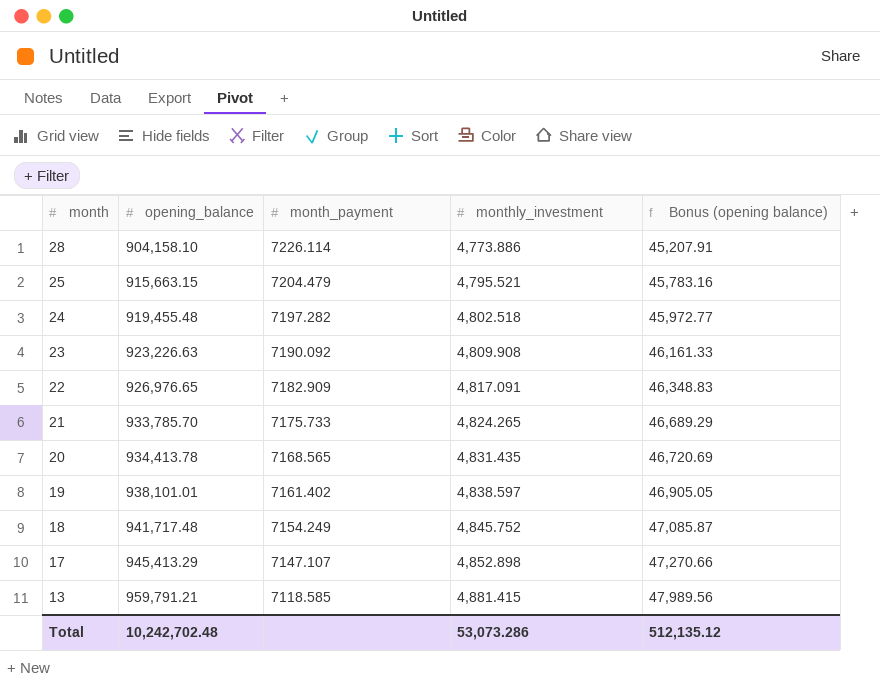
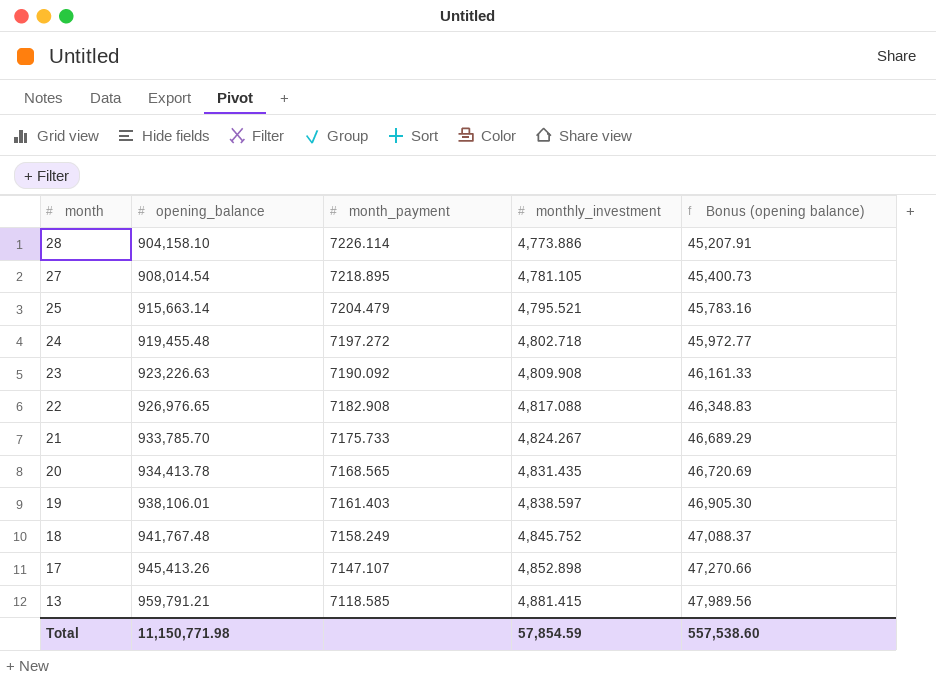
row 27: none -> 908,014.54 | 7218.895 | 4,781.105 | 45,400.73
25 | opening_balance: 915,663.15 -> 915,663.14
24 | month_payment: 7197.282 -> 7197.272
24 | monthly_investment: 4,802.518 -> 4,802.718
22 | month_payment: 7182.909 -> 7182.908
22 | monthly_investment: 4,817.091 -> 4,817.088
21 | monthly_investment: 4,824.265 -> 4,824.267
19 | opening_balance: 938,101.01 -> 938,106.01
19 | month_payment: 7161.402 -> 7161.403
19 | Bonus (opening balance): 46,905.05 -> 46,905.30
18 | opening_balance: 941,717.48 -> 941,767.48
18 | month_payment: 7154.249 -> 7158.249
18 | Bonus (opening balance): 47,085.87 -> 47,088.37
17 | opening_balance: 945,413.29 -> 945,413.26
Total | opening_balance: 10,242,702.48 -> 11,150,771.98
Total | monthly_investment: 53,073.286 -> 57,854.59
Total | Bonus (opening balance): 512,135.12 -> 557,538.60

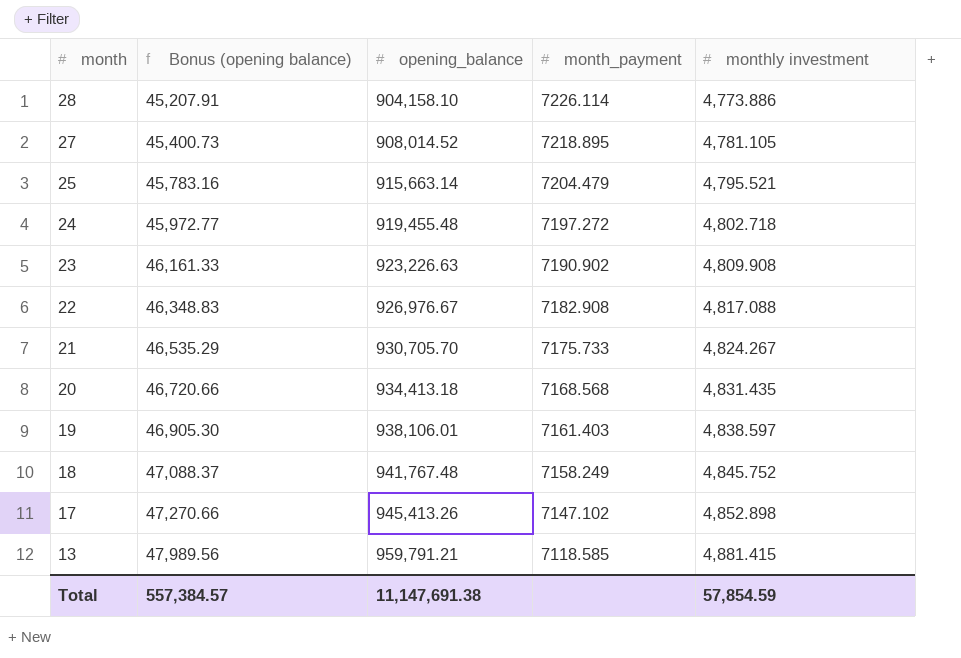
column Bonus (opening balance) | position: 5 -> 2
column name: monthly_investment -> monthly investment
27 | opening_balance: 908,014.54 -> 908,014.52
23 | month_payment: 7190.092 -> 7190.902
22 | opening_balance: 926,976.65 -> 926,976.67
21 | Bonus (opening balance): 46,689.29 -> 46,535.29
21 | opening_balance: 933,785.70 -> 930,705.70
20 | Bonus (opening balance): 46,720.69 -> 46,720.66
20 | opening_balance: 934,413.78 -> 934,413.18
20 | month_payment: 7168.565 -> 7168.568
17 | month_payment: 7147.107 -> 7147.102
Total | Bonus (opening balance): 557,538.60 -> 557,384.57
Total | opening_balance: 11,150,771.98 -> 11,147,691.38

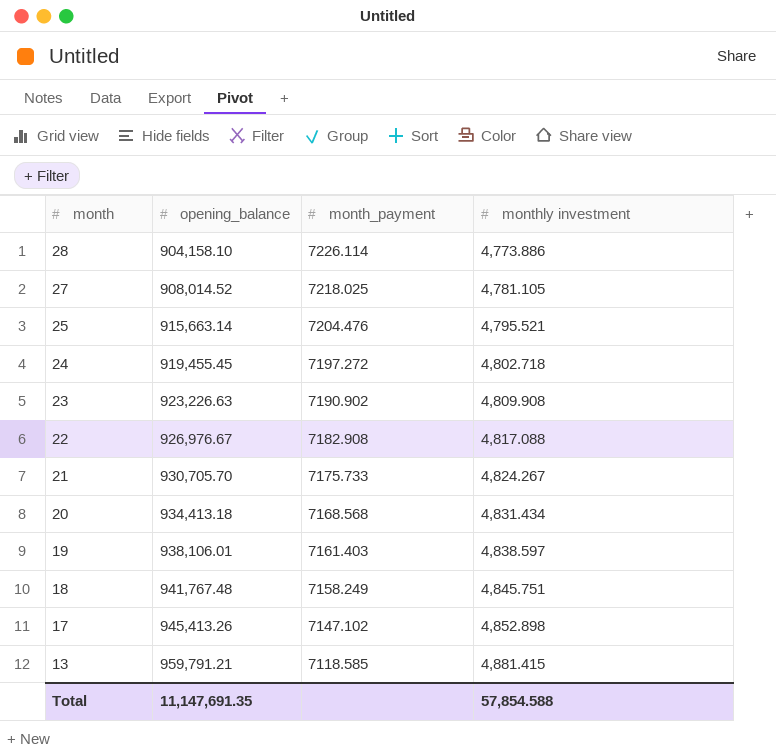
column Bonus (opening balance) | formula: [opening_balance] * 0.05 -> none
27 | month_payment: 7218.895 -> 7218.025
25 | month_payment: 7204.479 -> 7204.476
24 | opening_balance: 919,455.48 -> 919,455.45
20 | monthly investment: 4,831.435 -> 4,831.434
18 | monthly investment: 4,845.752 -> 4,845.751
Total | opening_balance: 11,147,691.38 -> 11,147,691.35
Total | monthly investment: 57,854.59 -> 57,854.588

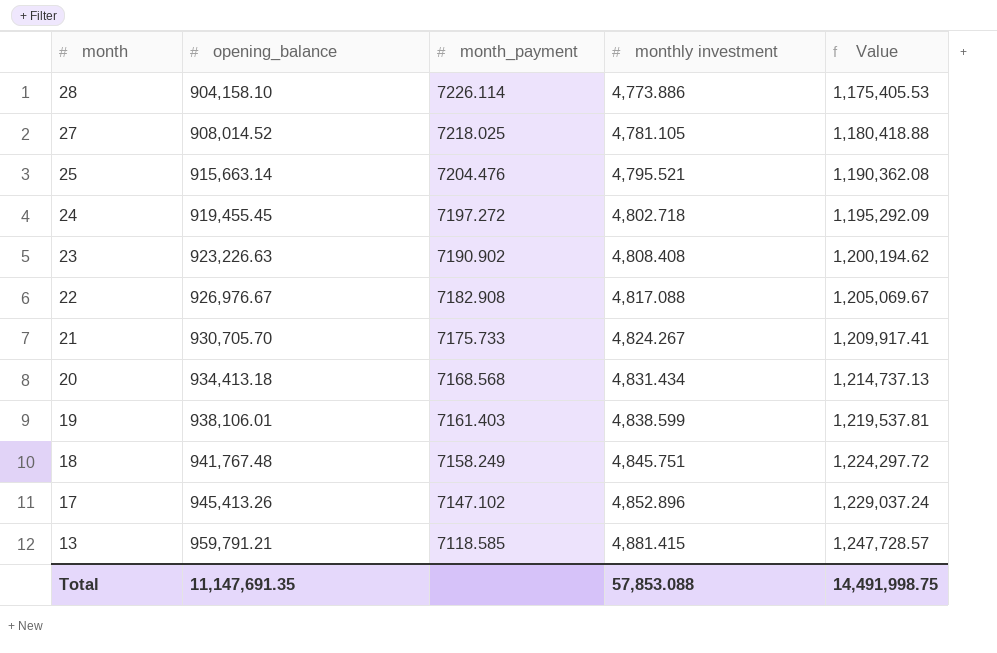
column Value | formula: none -> [opening_balance] * 1.3
23 | monthly investment: 4,809.908 -> 4,808.408
19 | monthly investment: 4,838.597 -> 4,838.599
17 | monthly investment: 4,852.898 -> 4,852.896
Total | monthly investment: 57,854.588 -> 57,853.088

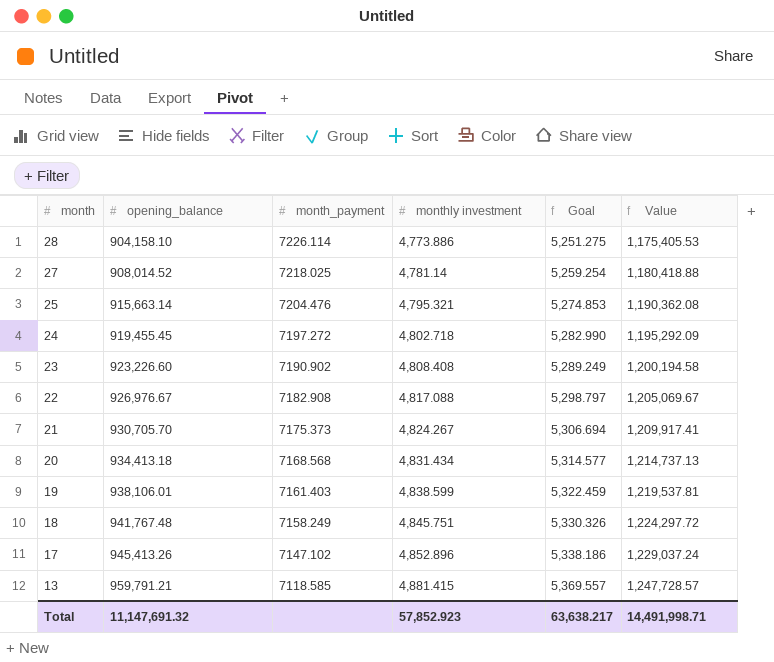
column Goal | formula: none -> [monthly investment] * 1.1
27 | monthly investment: 4,781.105 -> 4,781.14
25 | monthly investment: 4,795.521 -> 4,795.321
23 | opening_balance: 923,226.63 -> 923,226.60
23 | Value: 1,200,194.62 -> 1,200,194.58
21 | month_payment: 7175.733 -> 7175.373
Total | opening_balance: 11,147,691.35 -> 11,147,691.32
Total | monthly investment: 57,853.088 -> 57,852.923
Total | Value: 14,491,998.75 -> 14,491,998.71

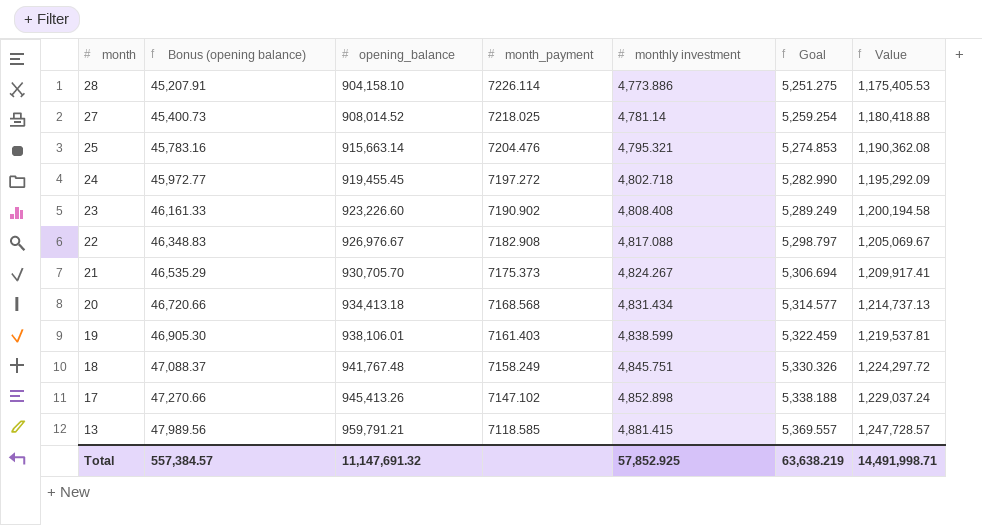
column Bonus (opening balance) | formula: none -> [opening_balance] * 0.05
17 | monthly investment: 4,852.896 -> 4,852.898
17 | Goal: 5,338.186 -> 5,338.188
Total | monthly investment: 57,852.923 -> 57,852.925
Total | Goal: 63,638.217 -> 63,638.219

